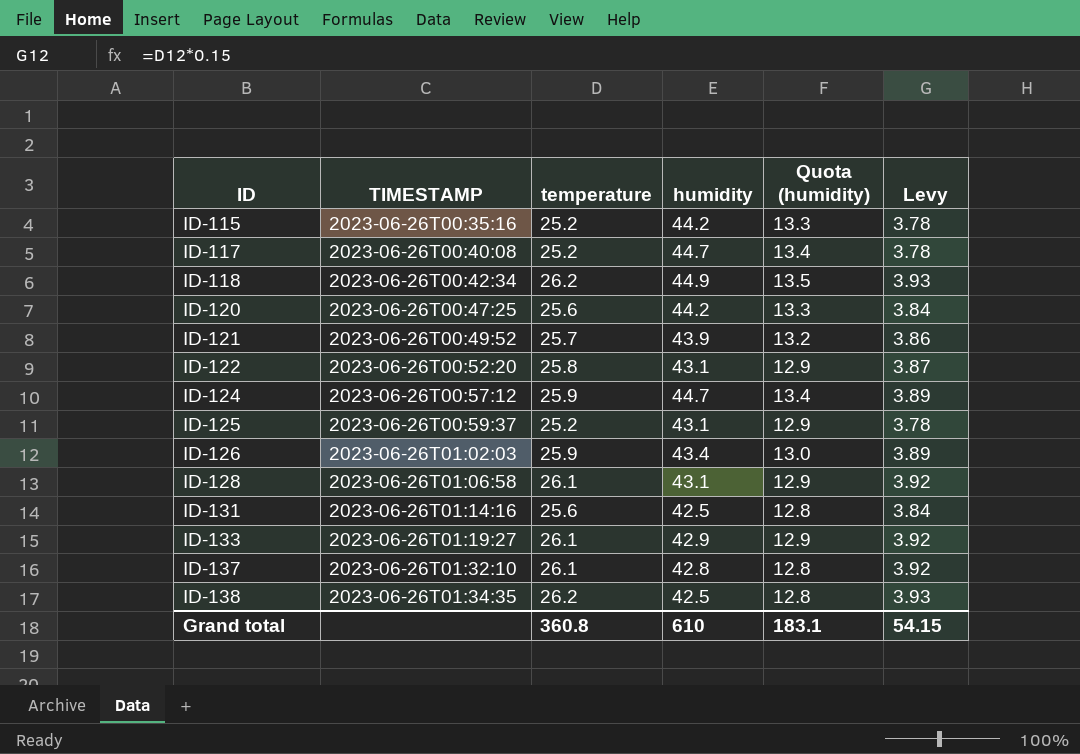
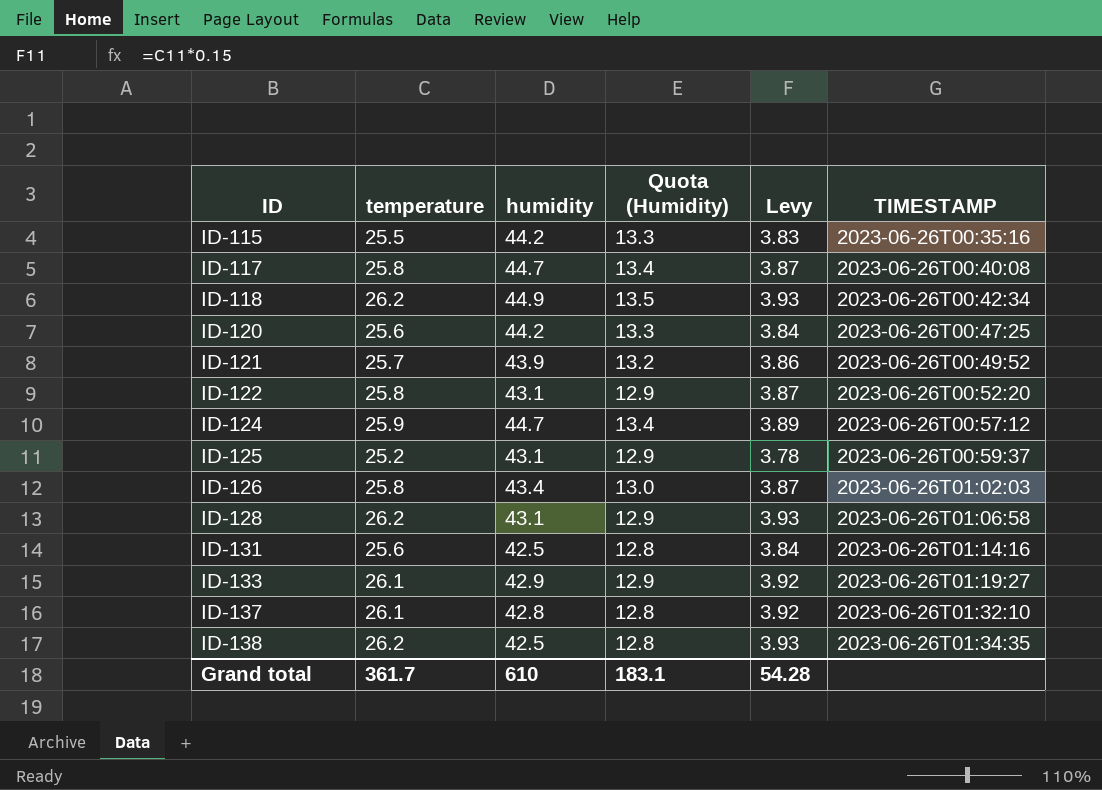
column name: Quota (humidity) -> Quota (Humidity)
column TIMESTAMP | position: 2 -> 6
ID-115 | temperature: 25.2 -> 25.5
ID-115 | Levy: 3.78 -> 3.83
ID-117 | temperature: 25.2 -> 25.8
ID-117 | Levy: 3.78 -> 3.87
ID-126 | temperature: 25.9 -> 25.8
ID-126 | Levy: 3.89 -> 3.87
ID-128 | temperature: 26.1 -> 26.2
ID-128 | Levy: 3.92 -> 3.93
Grand total | temperature: 360.8 -> 361.7
Grand total | Levy: 54.15 -> 54.28

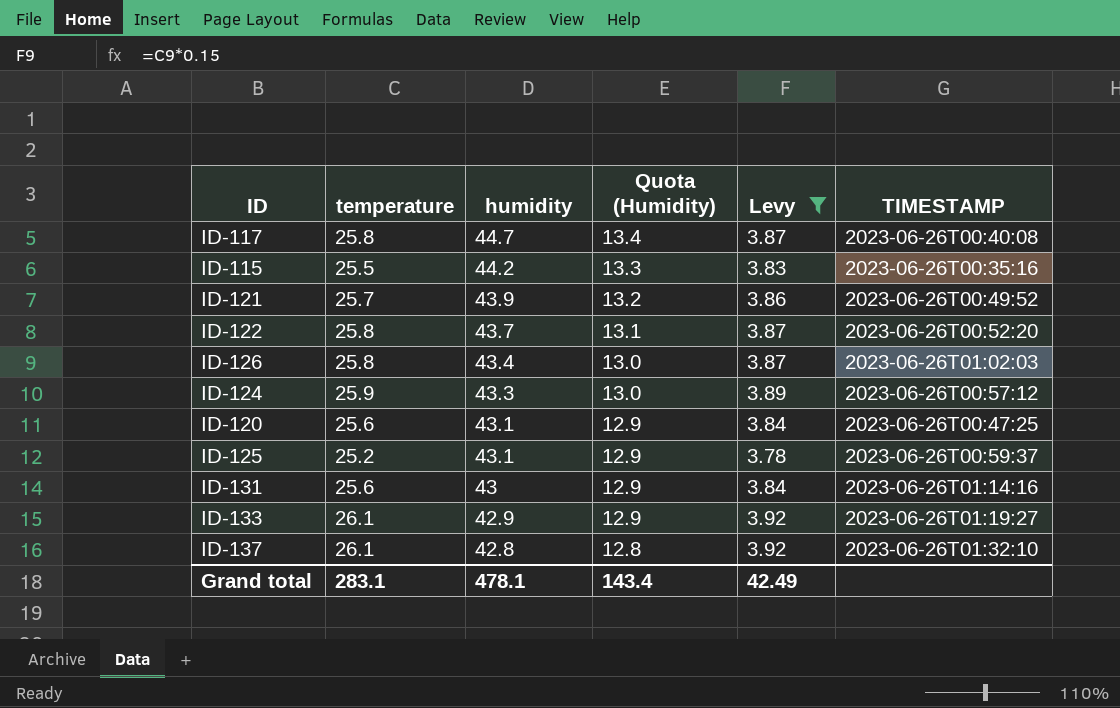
filter: none -> Levy != 3.93
row order: ID ascending -> humidity descending
ID-122 | humidity: 43.1 -> 43.7
ID-122 | Quota (Humidity): 12.9 -> 13.1
ID-124 | humidity: 44.7 -> 43.3
ID-124 | Quota (Humidity): 13.4 -> 13.0
ID-120 | humidity: 44.2 -> 43.1
ID-120 | Quota (Humidity): 13.3 -> 12.9
ID-131 | humidity: 42.5 -> 43
ID-131 | Quota (Humidity): 12.8 -> 12.9
Grand total | temperature: 361.7 -> 283.1
Grand total | humidity: 610 -> 478.1
Grand total | Quota (Humidity): 183.1 -> 143.4
Grand total | Levy: 54.28 -> 42.49

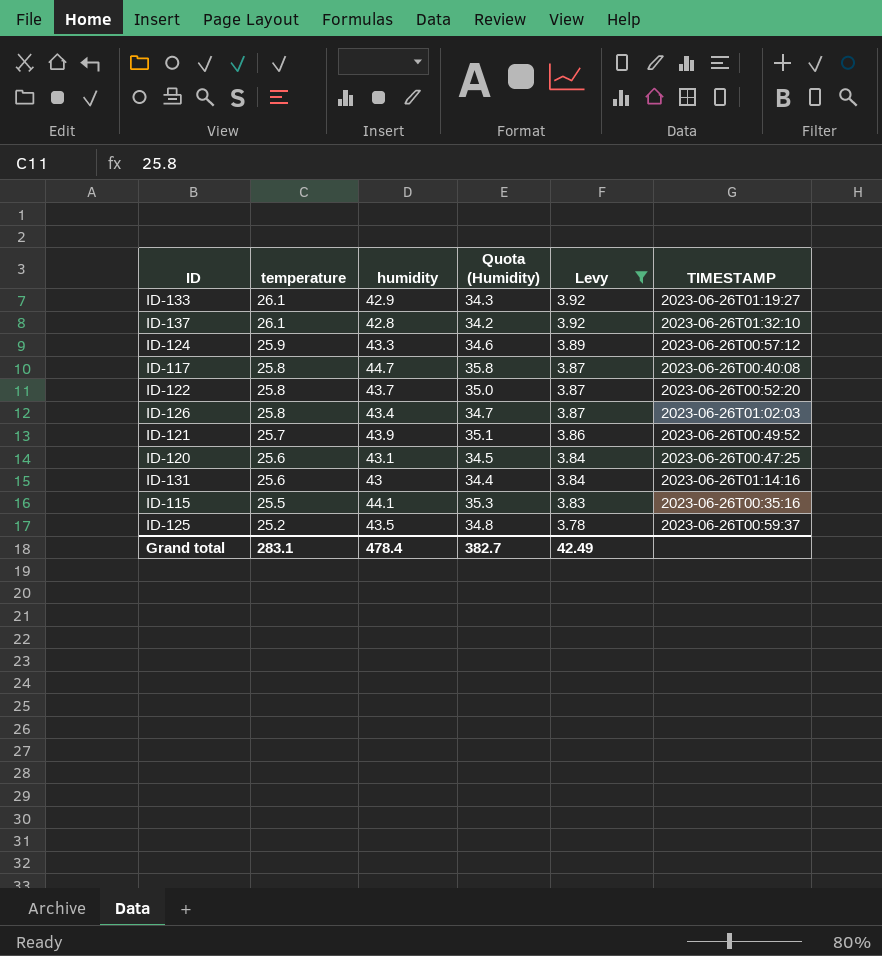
row order: humidity descending -> temperature descending
column Quota (Humidity) | formula: [humidity] * 0.3 -> [humidity] * 0.8
ID-115 | humidity: 44.2 -> 44.1
ID-125 | humidity: 43.1 -> 43.5
Grand total | humidity: 478.1 -> 478.4
Grand total | Quota (Humidity): 143.4 -> 382.7

